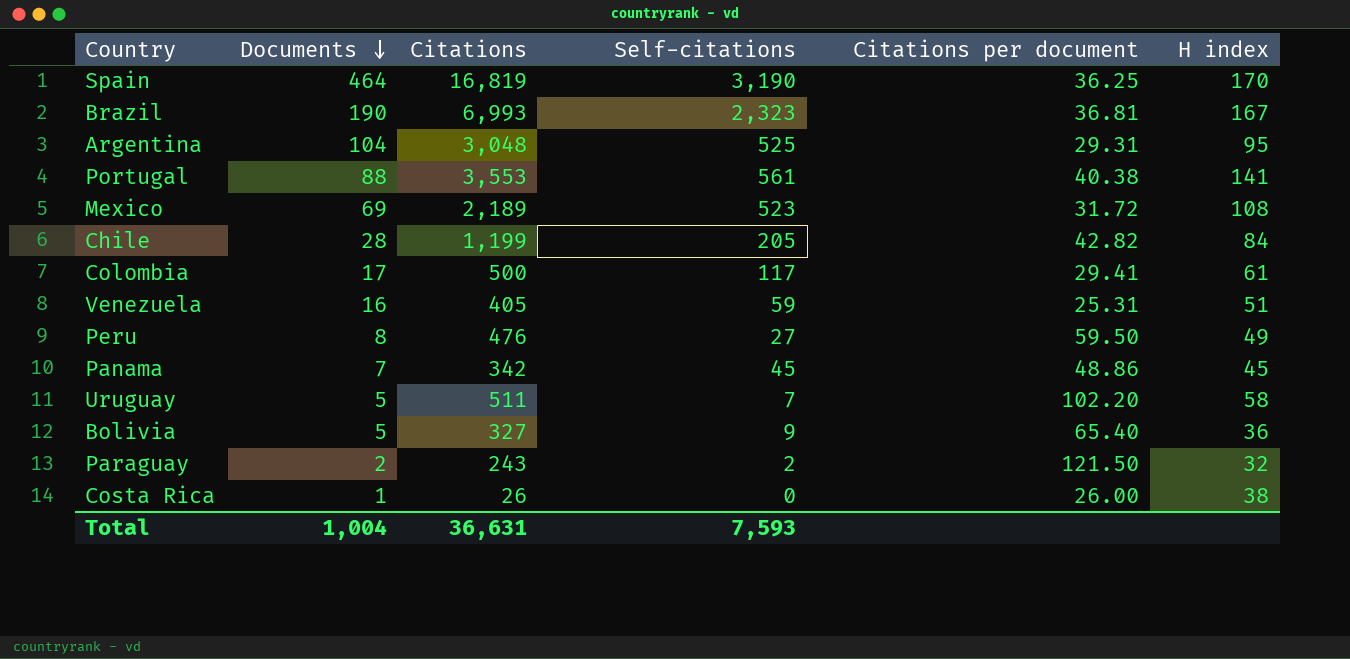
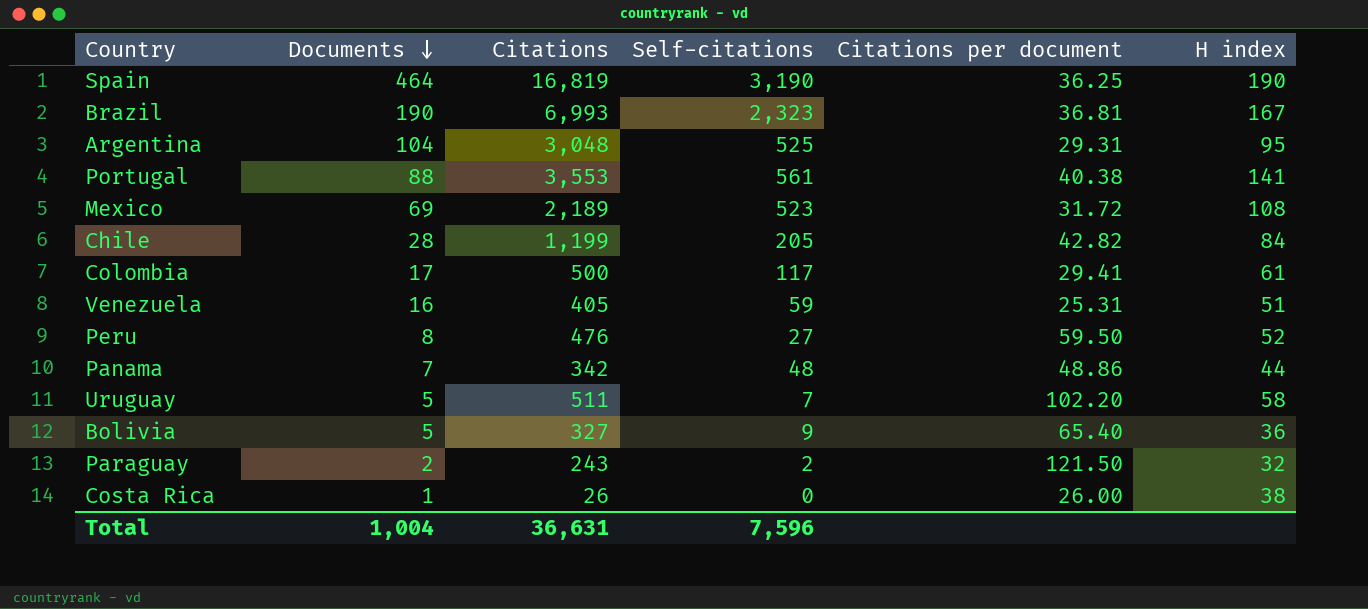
Spain | H index: 170 -> 190
Peru | H index: 49 -> 52
Panama | Self-citations: 45 -> 48
Panama | H index: 45 -> 44
Total | Self-citations: 7,593 -> 7,596

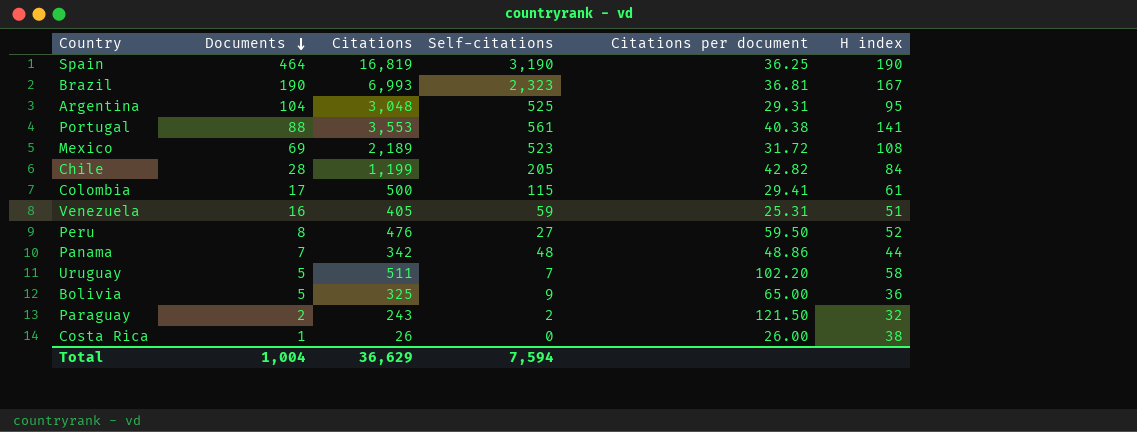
Colombia | Self-citations: 117 -> 115
Bolivia | Citations: 327 -> 325
Bolivia | Citations per document: 65.40 -> 65.00
Total | Citations: 36,631 -> 36,629
Total | Self-citations: 7,596 -> 7,594

